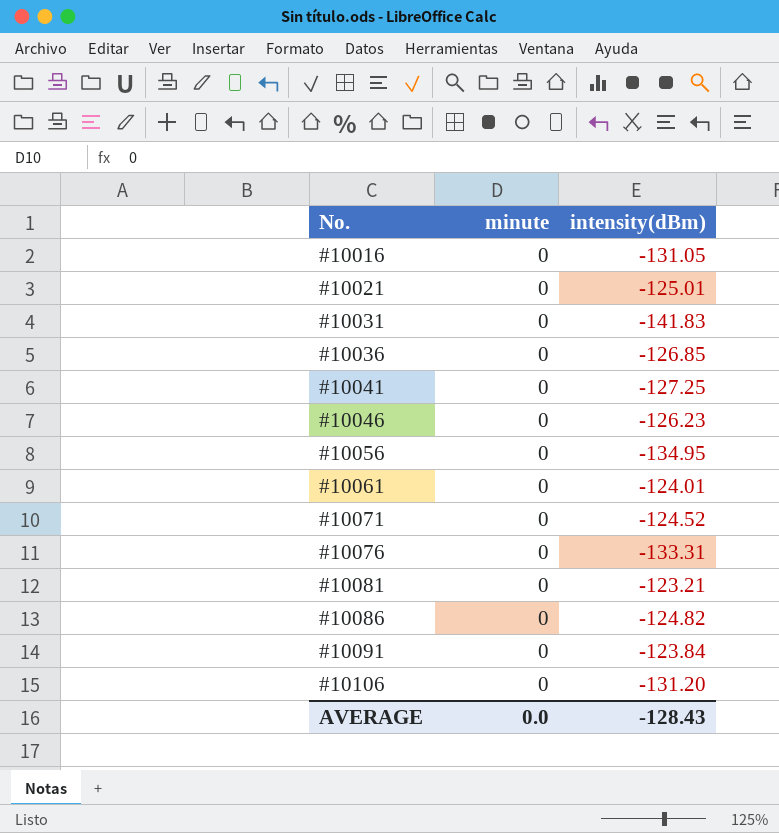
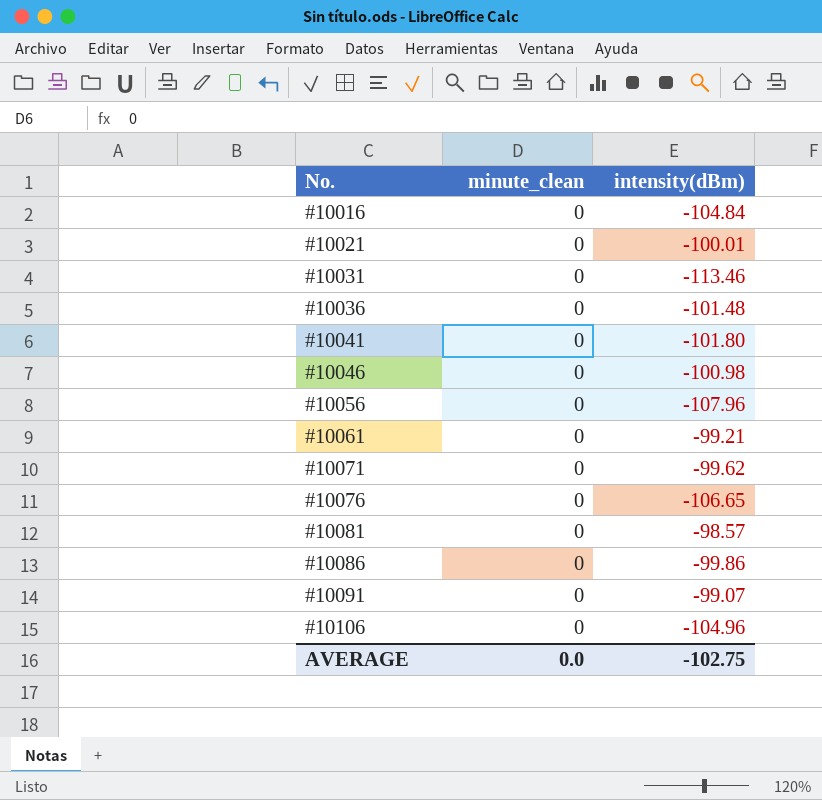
column name: minute -> minute_clean
#10016 | intensity(dBm): -131.05 -> -104.84
#10021 | intensity(dBm): -125.01 -> -100.01
#10031 | intensity(dBm): -141.83 -> -113.46
#10036 | intensity(dBm): -126.85 -> -101.48
#10041 | intensity(dBm): -127.25 -> -101.80
#10046 | intensity(dBm): -126.23 -> -100.98
#10056 | intensity(dBm): -134.95 -> -107.96
#10061 | intensity(dBm): -124.01 -> -99.21
#10071 | intensity(dBm): -124.52 -> -99.62
#10076 | intensity(dBm): -133.31 -> -106.65
#10081 | intensity(dBm): -123.21 -> -98.57
#10086 | intensity(dBm): -124.82 -> -99.86
#10091 | intensity(dBm): -123.84 -> -99.07
#10106 | intensity(dBm): -131.20 -> -104.96
AVERAGE | intensity(dBm): -128.43 -> -102.75

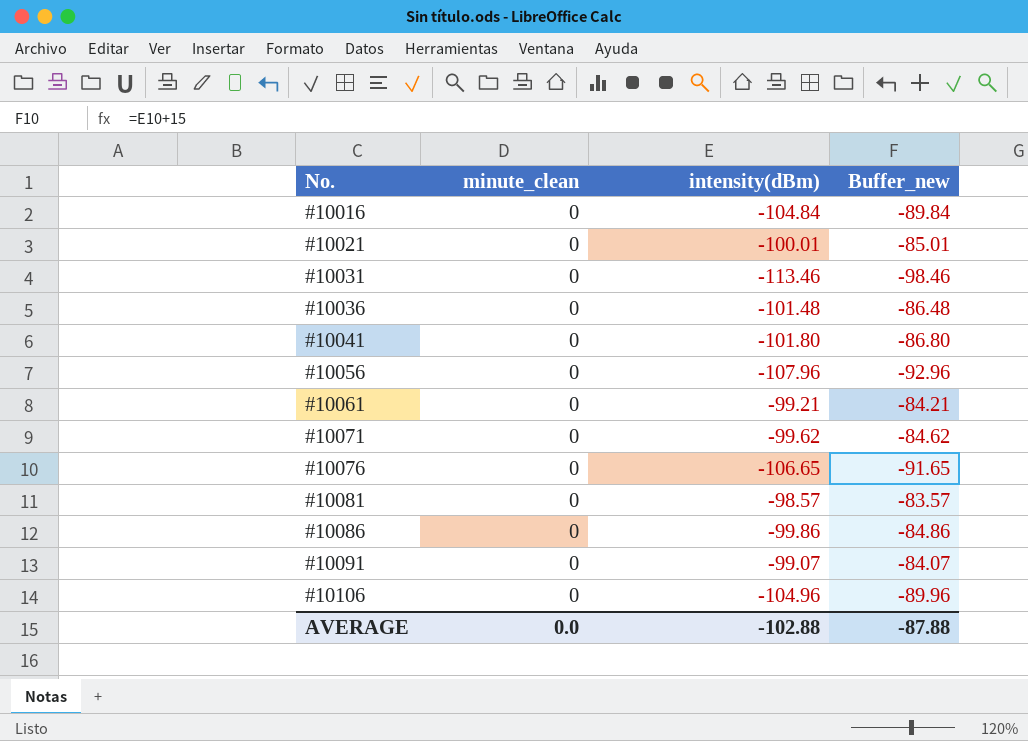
column Buffer_new | formula: none -> [intensity(dBm)] + 15
row #10046: 0 | -100.98 -> none
AVERAGE | intensity(dBm): -102.75 -> -102.88

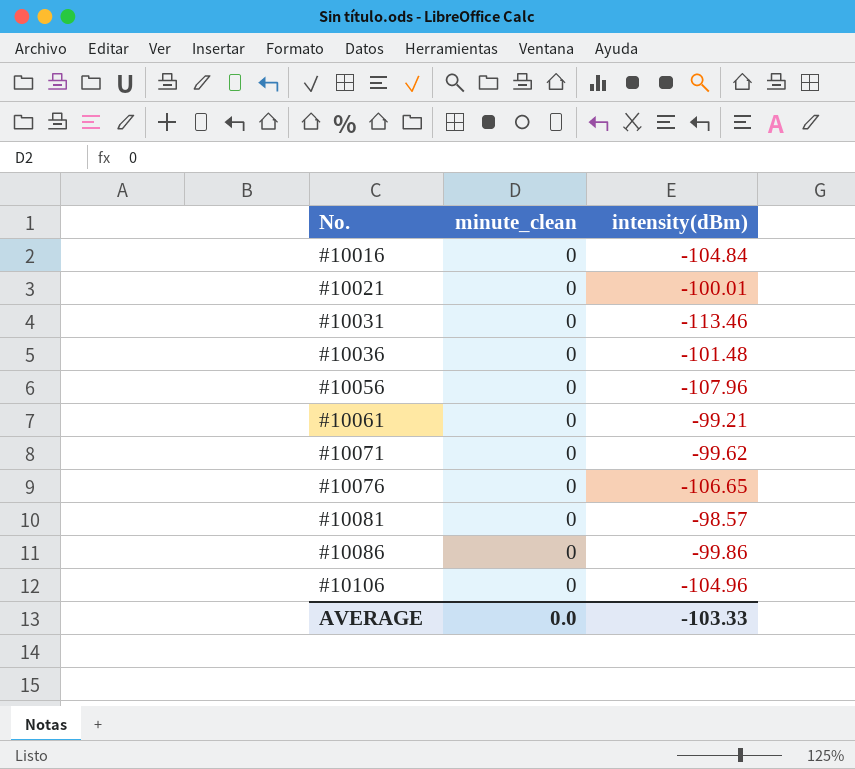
column Buffer_new | formula: [intensity(dBm)] + 15 -> none
row #10041: 0 | -101.80 | -86.80 -> none
row #10091: 0 | -99.07 | -84.07 -> none
AVERAGE | intensity(dBm): -102.88 -> -103.33

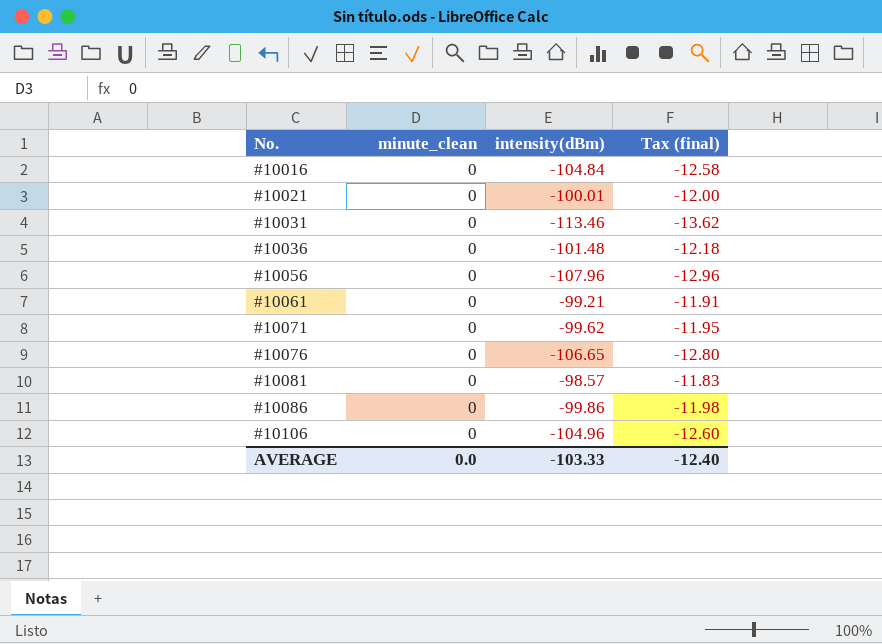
column Tax (final) | formula: none -> [intensity(dBm)] * 0.12

